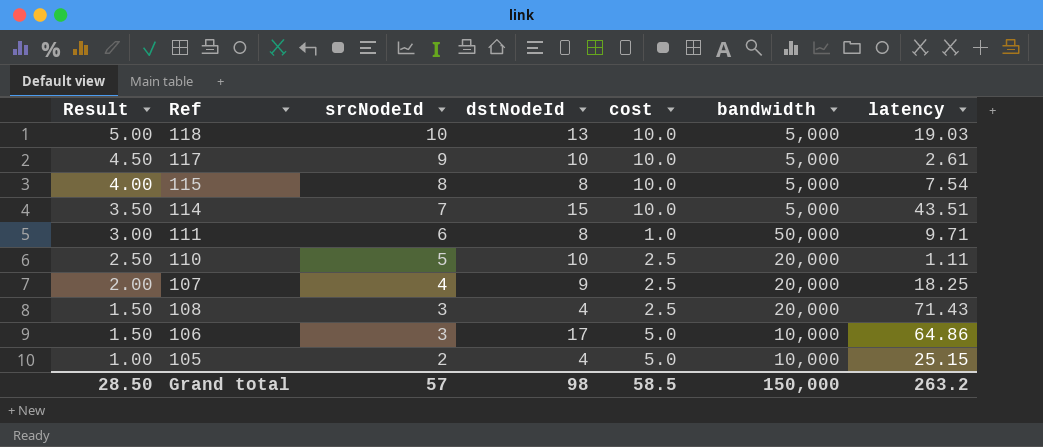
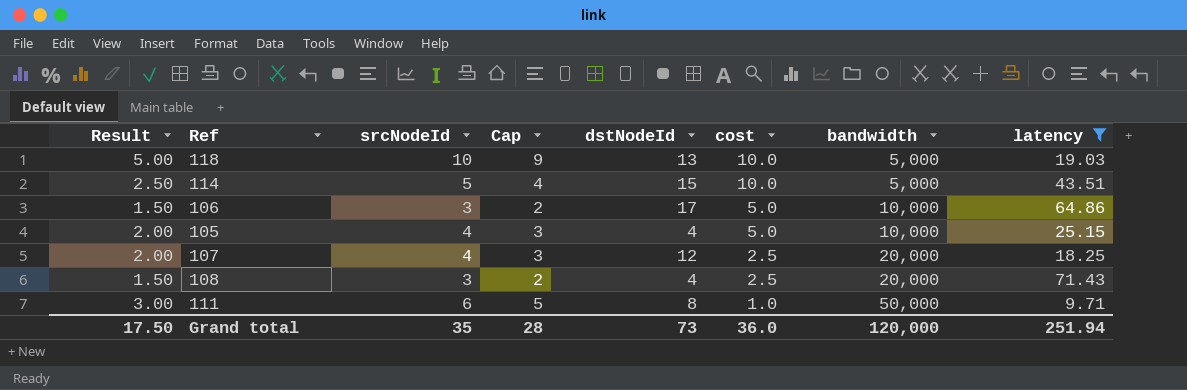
filter: none -> latency >= 9.71
row order: Result descending -> cost descending
column Cap | formula: none -> [srcNodeId] - 1
114 | Result: 3.50 -> 2.50
114 | srcNodeId: 7 -> 5
105 | Result: 1.00 -> 2.00
105 | srcNodeId: 2 -> 4
107 | dstNodeId: 9 -> 12
Grand total | Result: 28.50 -> 17.50
Grand total | srcNodeId: 57 -> 35
Grand total | dstNodeId: 98 -> 73
Grand total | cost: 58.5 -> 36.0
Grand total | bandwidth: 150,000 -> 120,000
Grand total | latency: 263.2 -> 251.94

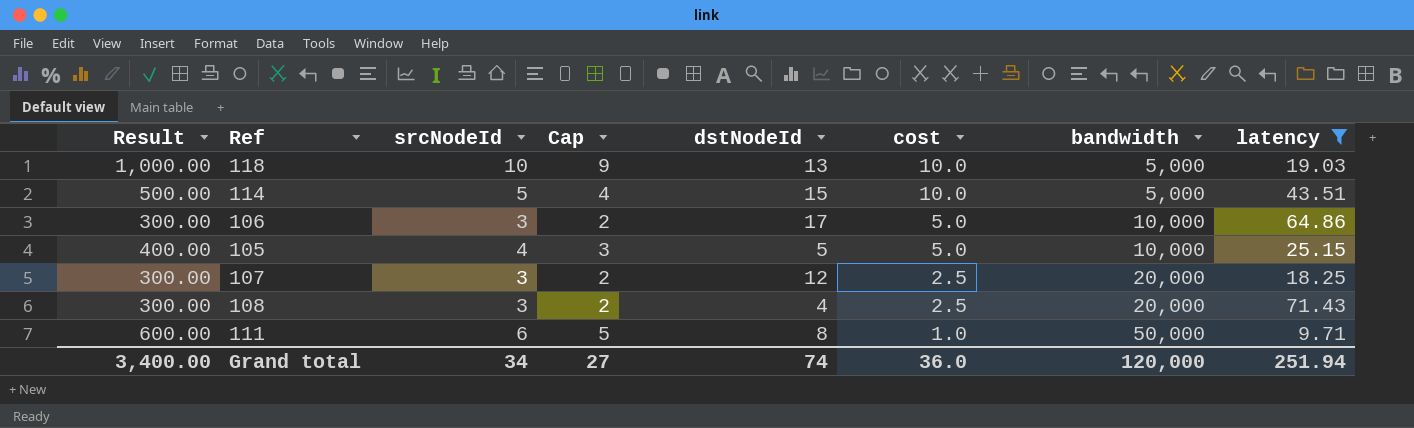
column Result | formula: [srcNodeId] * 0.5 -> [srcNodeId] * 100
105 | dstNodeId: 4 -> 5
107 | srcNodeId: 4 -> 3
107 | Cap: 3 -> 2
Grand total | Result: 17.50 -> 3,400.00
Grand total | srcNodeId: 35 -> 34
Grand total | Cap: 28 -> 27
Grand total | dstNodeId: 73 -> 74

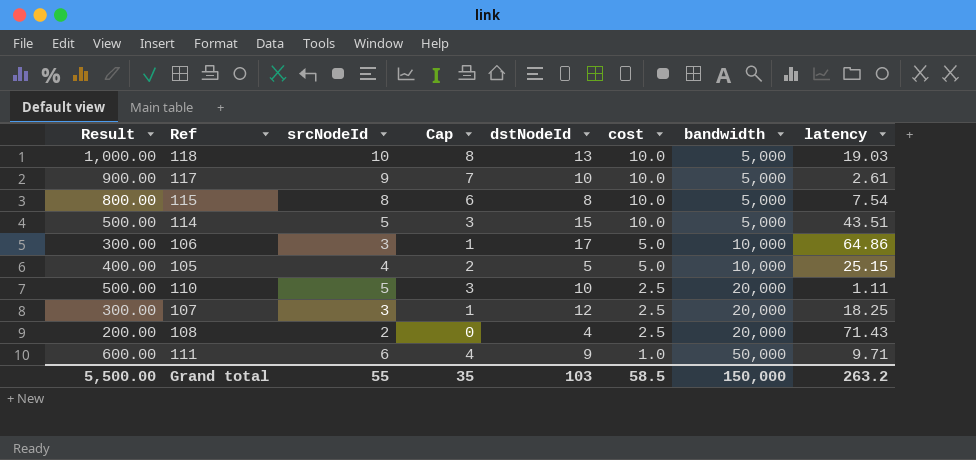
filter: latency >= 9.71 -> none
column Cap | formula: [srcNodeId] - 1 -> [srcNodeId] - 2
108 | Result: 300.00 -> 200.00
108 | srcNodeId: 3 -> 2
111 | dstNodeId: 8 -> 9
Grand total | Result: 3,400.00 -> 5,500.00
Grand total | srcNodeId: 34 -> 55
Grand total | Cap: 27 -> 35
Grand total | dstNodeId: 74 -> 103
Grand total | cost: 36.0 -> 58.5
Grand total | bandwidth: 120,000 -> 150,000
Grand total | latency: 251.94 -> 263.2

